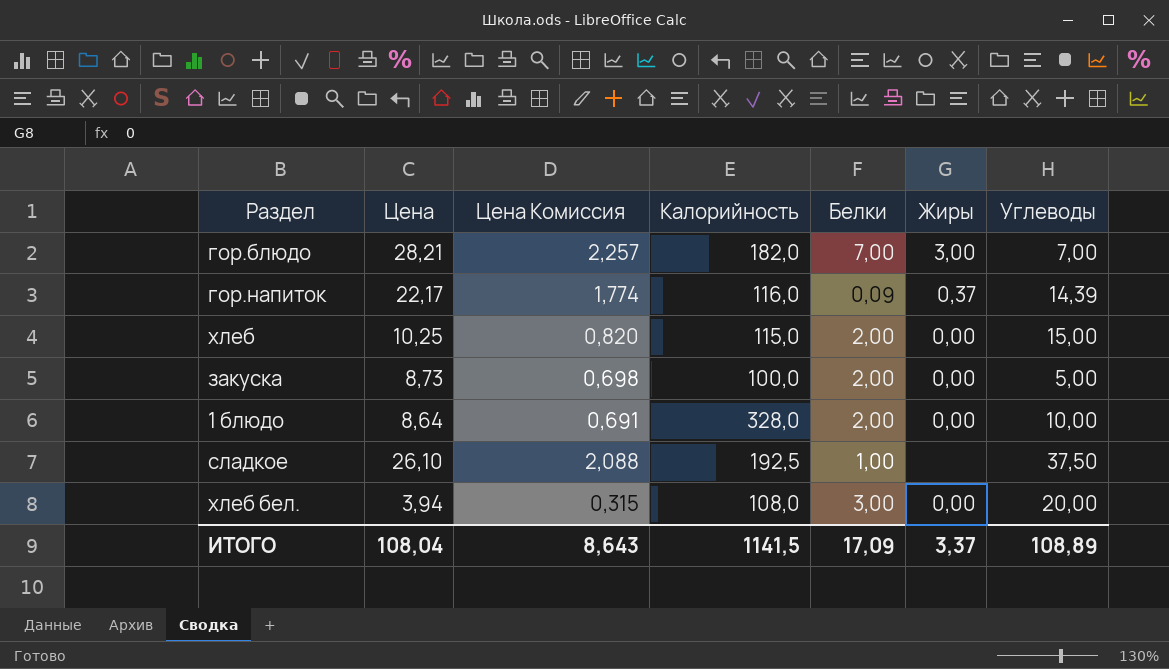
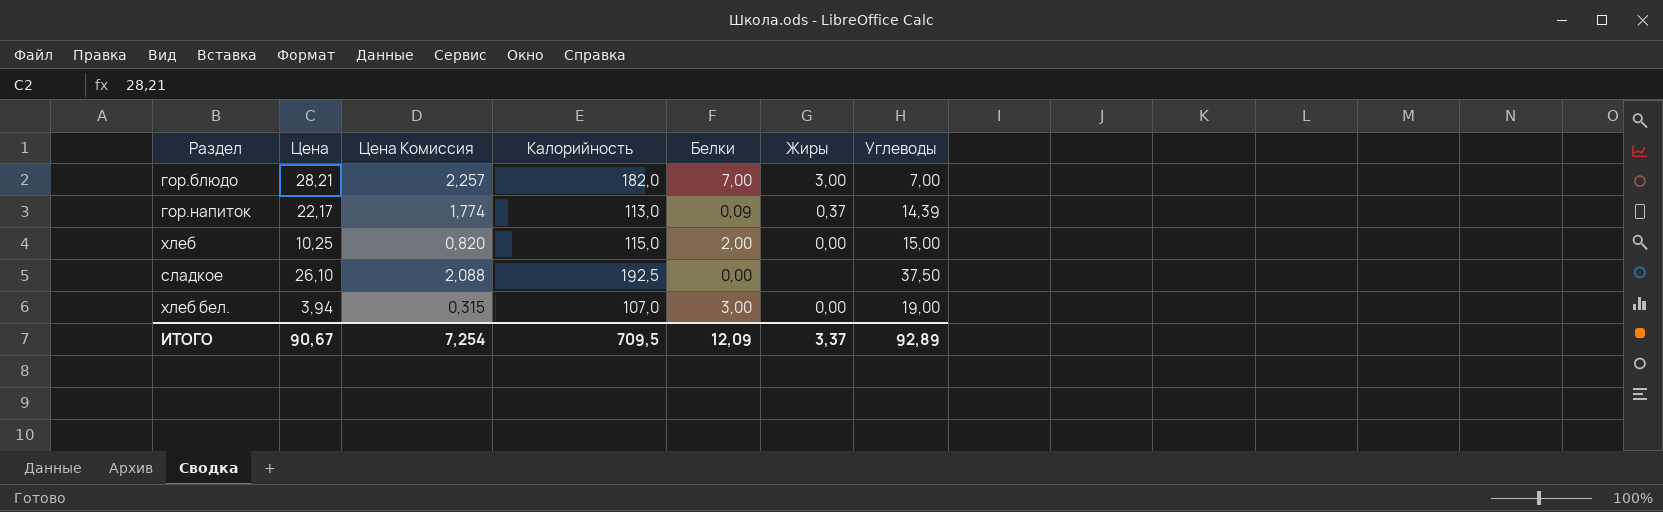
row закуска: 8,73 | 0,698 | 100,0 | 2,00 | 0,00 | 5,00 -> none
row 1 блюдо: 8,64 | 0,691 | 328,0 | 2,00 | 0,00 | 10,00 -> none
гор.напиток | Калорийность: 116,0 -> 113,0
сладкое | Белки: 1,00 -> 0,00
хлеб бел. | Калорийность: 108,0 -> 107,0
хлеб бел. | Углеводы: 20,00 -> 19,00
ИТОГО | Цена: 108,04 -> 90,67
ИТОГО | Цена Комиссия: 8,643 -> 7,254
ИТОГО | Калорийность: 1141,5 -> 709,5
ИТОГО | Белки: 17,09 -> 12,09
ИТОГО | Углеводы: 108,89 -> 92,89

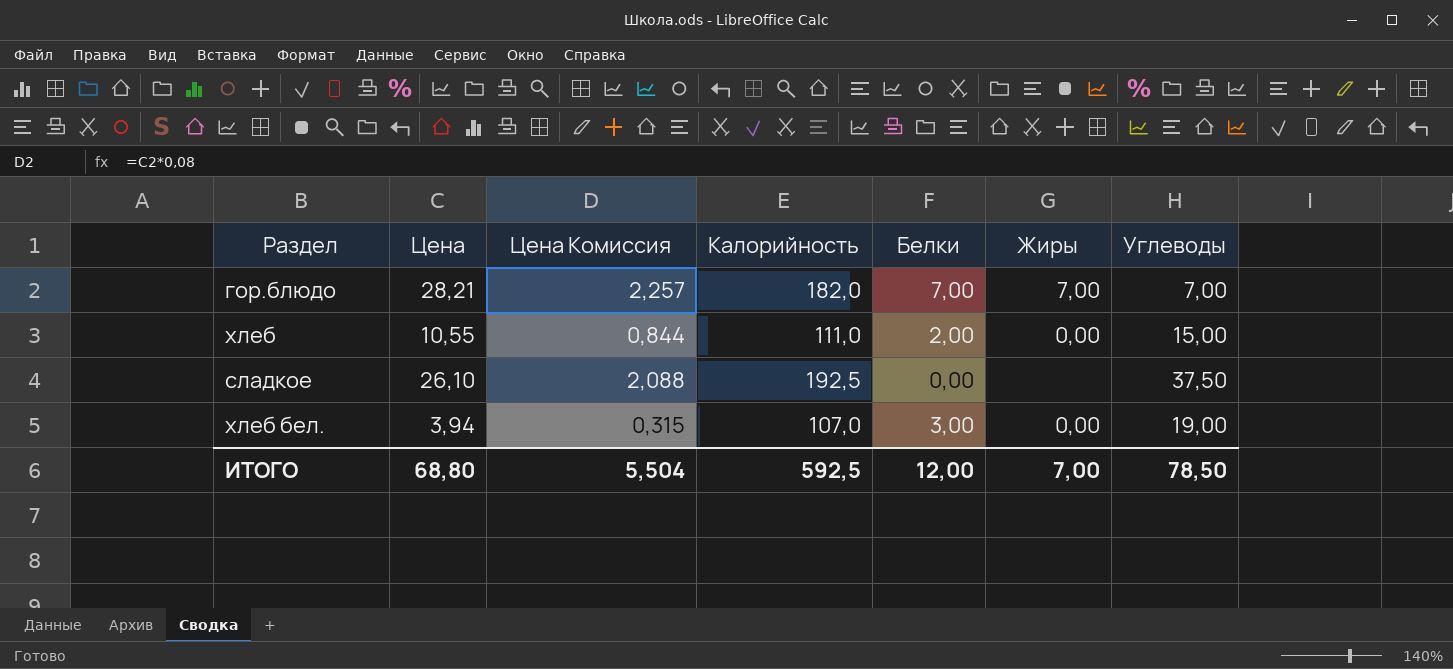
row гор.напиток: 22,17 | 1,774 | 113,0 | 0,09 | 0,37 | 14,39 -> none
гор.блюдо | Жиры: 3,00 -> 7,00
хлеб | Цена: 10,25 -> 10,55
хлеб | Цена Комиссия: 0,820 -> 0,844
хлеб | Калорийность: 115,0 -> 111,0
ИТОГО | Цена: 90,67 -> 68,80
ИТОГО | Цена Комиссия: 7,254 -> 5,504
ИТОГО | Калорийность: 709,5 -> 592,5
ИТОГО | Белки: 12,09 -> 12,00
ИТОГО | Жиры: 3,37 -> 7,00
ИТОГО | Углеводы: 92,89 -> 78,50

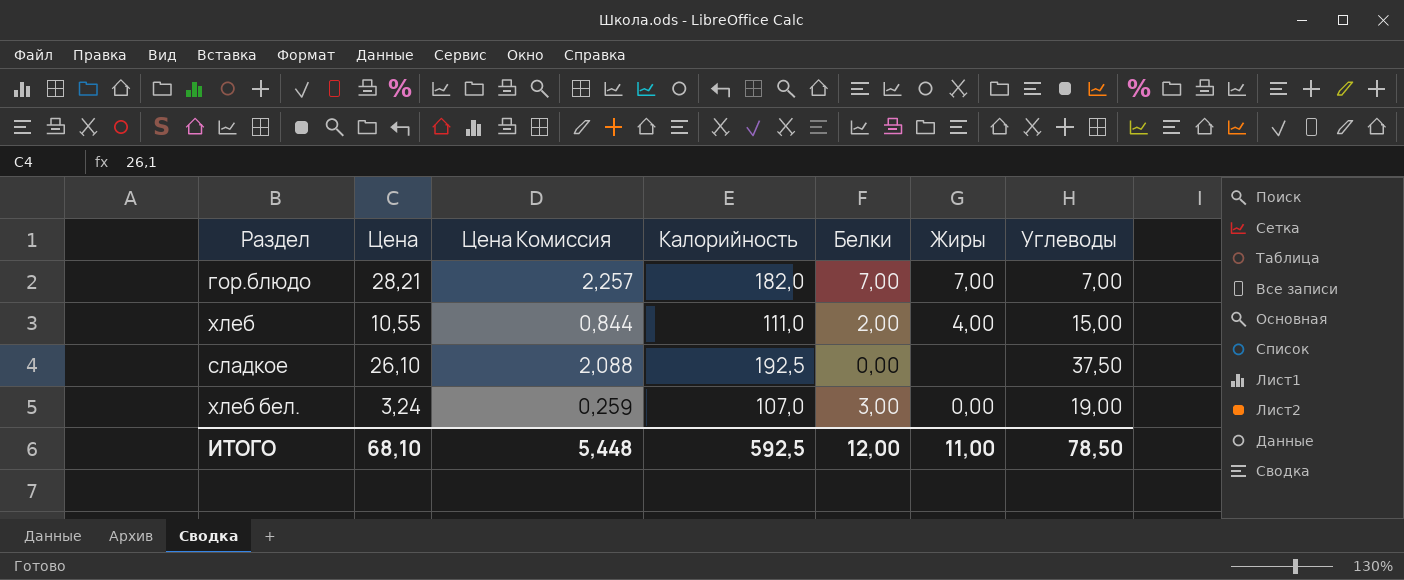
хлеб | Жиры: 0,00 -> 4,00
хлеб бел. | Цена: 3,94 -> 3,24
хлеб бел. | Цена Комиссия: 0,315 -> 0,259
ИТОГО | Цена: 68,80 -> 68,10
ИТОГО | Цена Комиссия: 5,504 -> 5,448
ИТОГО | Жиры: 7,00 -> 11,00

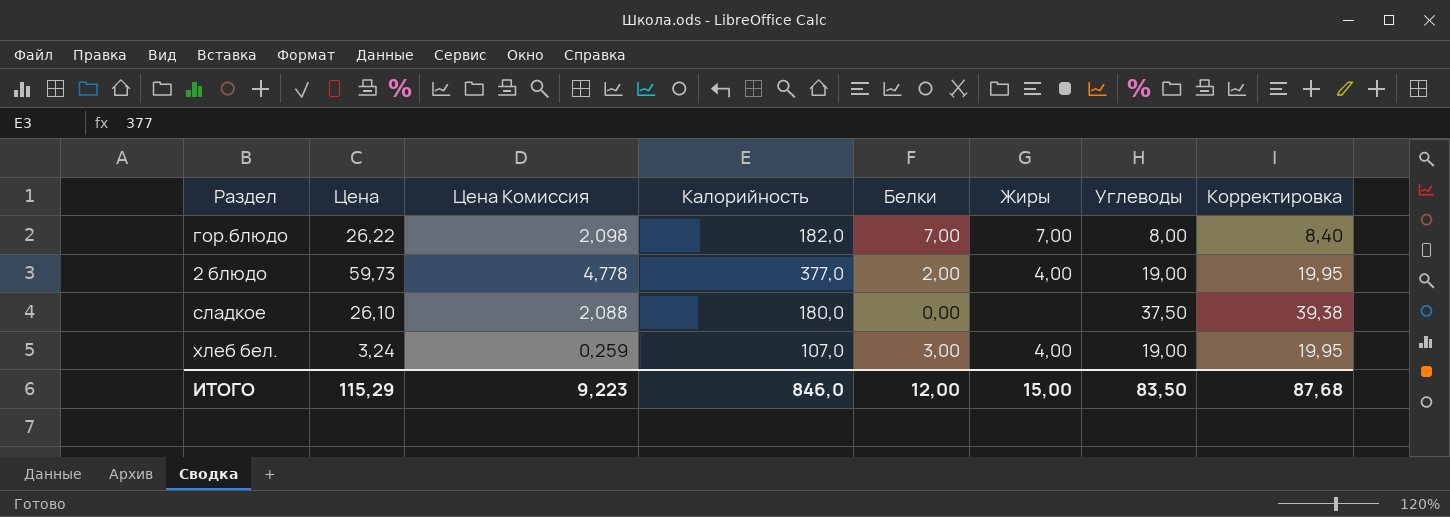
column Корректировка | formula: none -> [Углеводы] * 1,05
row хлеб: 10,55 | 0,844 | 111,0 | 2,00 | 4,00 | 15,00 -> none
гор.блюдо | Цена: 28,21 -> 26,22
гор.блюдо | Цена Комиссия: 2,257 -> 2,098
гор.блюдо | Углеводы: 7,00 -> 8,00
row 2 блюдо: none -> 59,73 | 4,778 | 377,0 | 2,00 | 4,00 | 19,00 | 19,95
сладкое | Калорийность: 192,5 -> 180,0
хлеб бел. | Жиры: 0,00 -> 4,00
ИТОГО | Цена: 68,10 -> 115,29
ИТОГО | Цена Комиссия: 5,448 -> 9,223
ИТОГО | Калорийность: 592,5 -> 846,0
ИТОГО | Жиры: 11,00 -> 15,00
ИТОГО | Углеводы: 78,50 -> 83,50

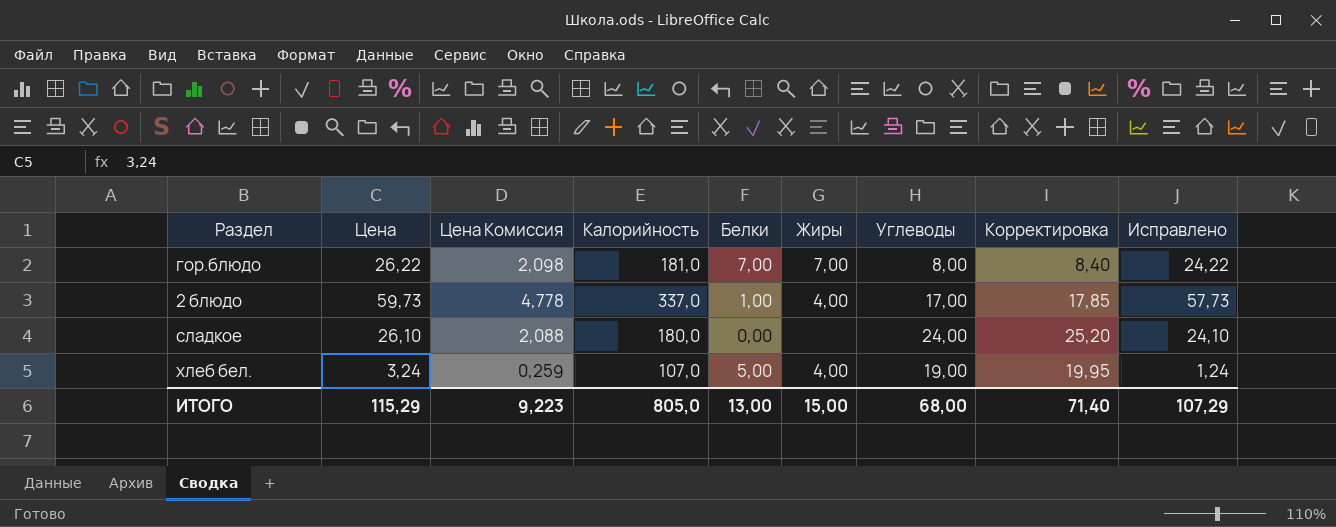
column Исправлено | formula: none -> [Цена] - 2
гор.блюдо | Калорийность: 182,0 -> 181,0
2 блюдо | Калорийность: 377,0 -> 337,0
2 блюдо | Белки: 2,00 -> 1,00
2 блюдо | Углеводы: 19,00 -> 17,00
2 блюдо | Корректировка: 19,95 -> 17,85
сладкое | Углеводы: 37,50 -> 24,00
сладкое | Корректировка: 39,38 -> 25,20
хлеб бел. | Белки: 3,00 -> 5,00
ИТОГО | Калорийность: 846,0 -> 805,0
ИТОГО | Белки: 12,00 -> 13,00
ИТОГО | Углеводы: 83,50 -> 68,00
ИТОГО | Корректировка: 87,68 -> 71,40

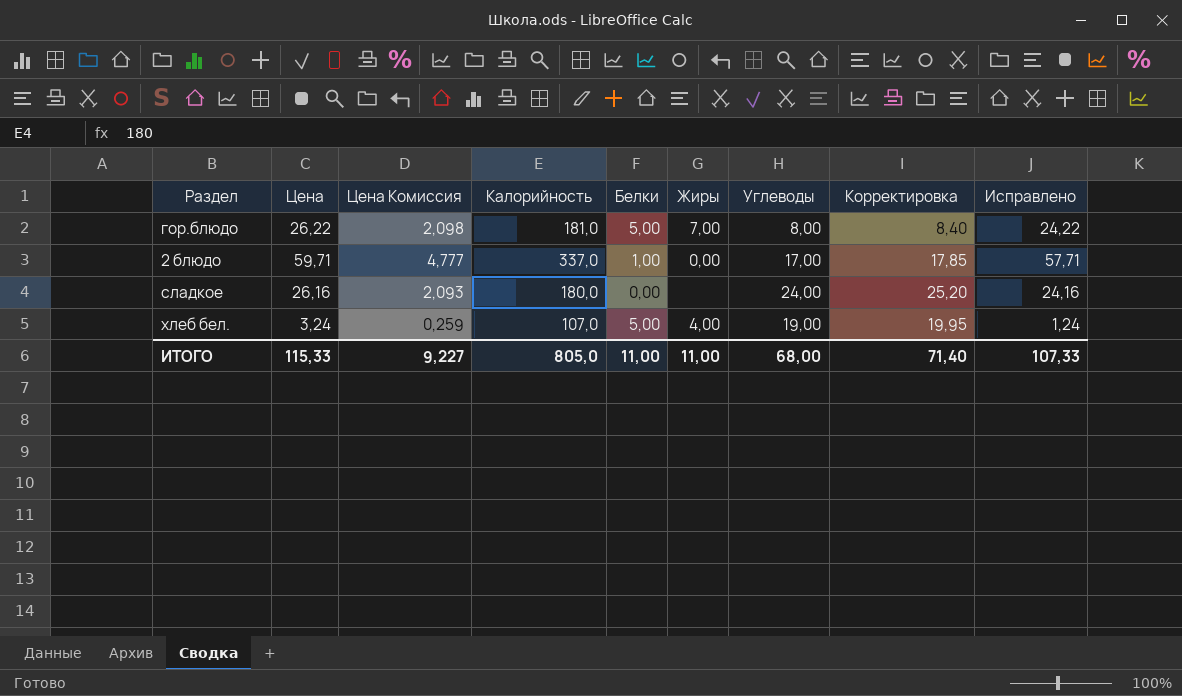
гор.блюдо | Белки: 7,00 -> 5,00
2 блюдо | Цена: 59,73 -> 59,71
2 блюдо | Цена Комиссия: 4,778 -> 4,777
2 блюдо | Жиры: 4,00 -> 0,00
2 блюдо | Исправлено: 57,73 -> 57,71
сладкое | Цена: 26,10 -> 26,16
сладкое | Цена Комиссия: 2,088 -> 2,093
сладкое | Исправлено: 24,10 -> 24,16
ИТОГО | Цена: 115,29 -> 115,33
ИТОГО | Цена Комиссия: 9,223 -> 9,227
ИТОГО | Белки: 13,00 -> 11,00
ИТОГО | Жиры: 15,00 -> 11,00
ИТОГО | Исправлено: 107,29 -> 107,33

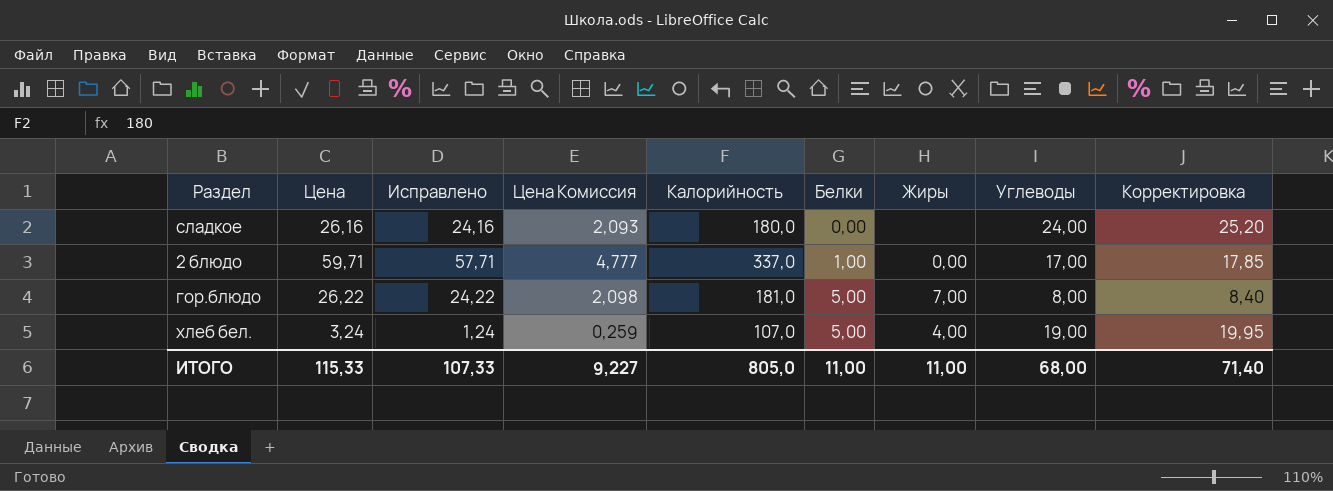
row order: none -> Белки ascending
column Исправлено | position: 9 -> 3

